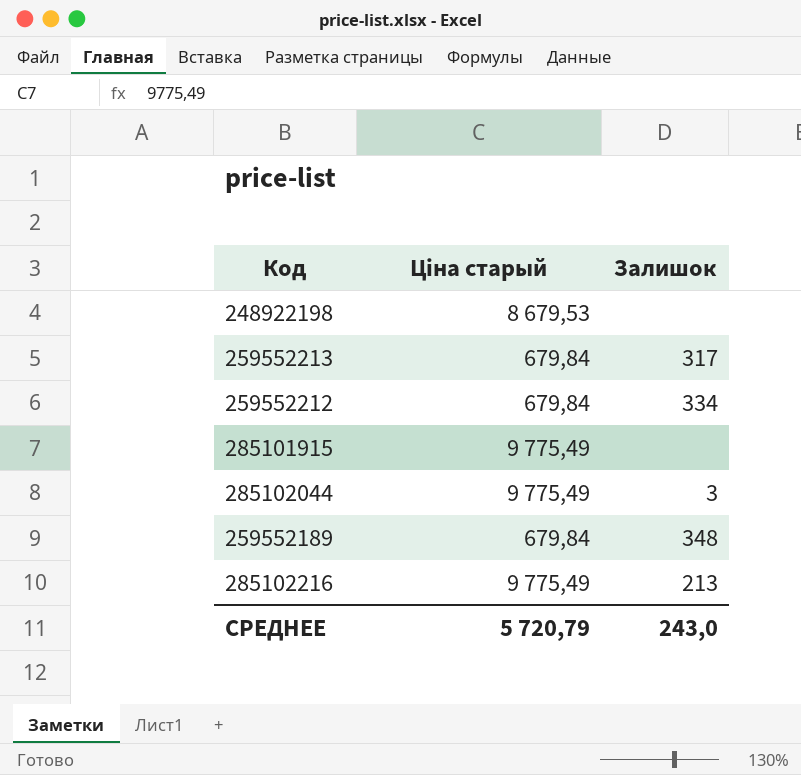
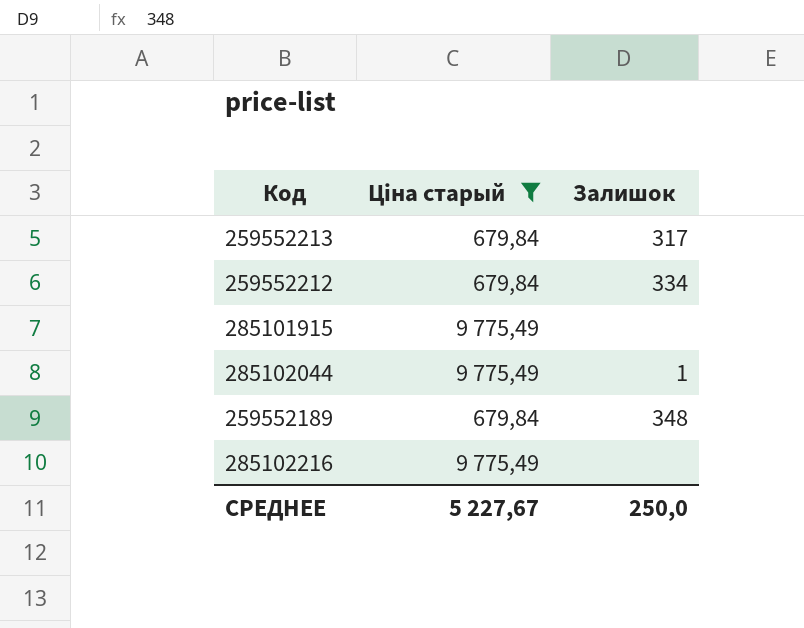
filter: none -> Ціна старый != 8 679,53
285102044 | Залишок: 3 -> 1
285102216 | Залишок: 213 -> none
СРЕДНЕЕ | Ціна старый: 5 720,79 -> 5 227,67
СРЕДНЕЕ | Залишок: 243,0 -> 250,0

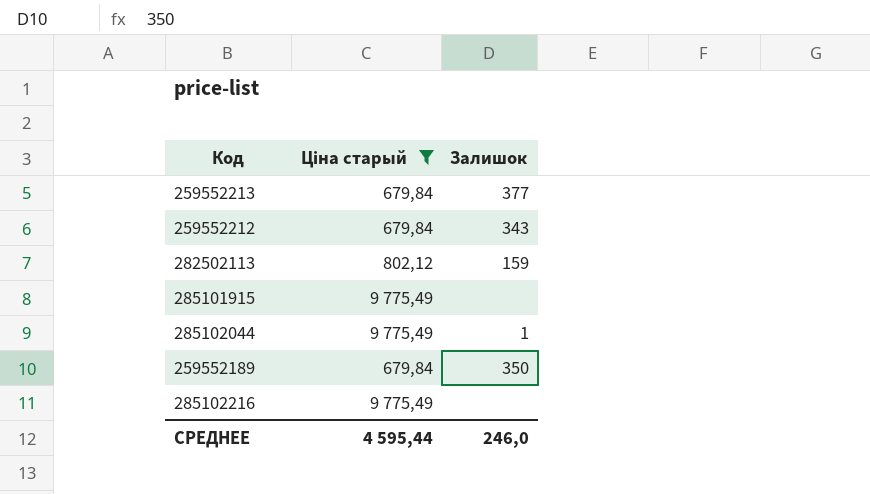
259552213 | Залишок: 317 -> 377
259552212 | Залишок: 334 -> 343
row 282502113: none -> 802,12 | 159
259552189 | Залишок: 348 -> 350
СРЕДНЕЕ | Ціна старый: 5 227,67 -> 4 595,44
СРЕДНЕЕ | Залишок: 250,0 -> 246,0

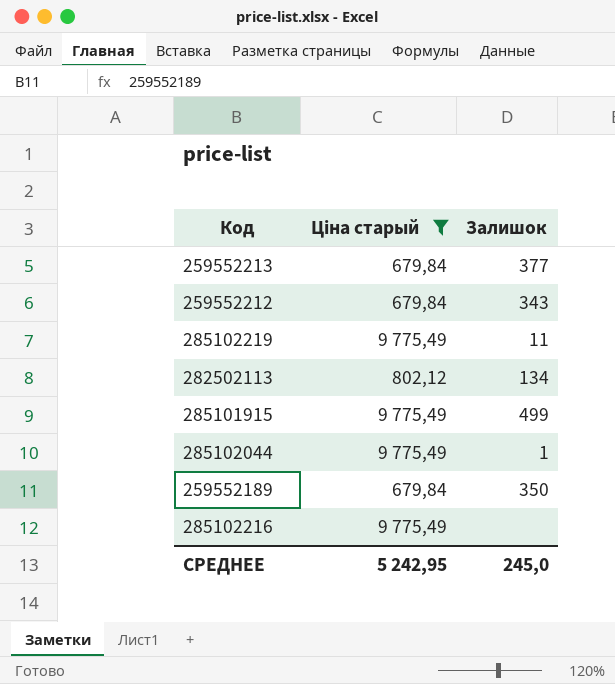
row 285102219: none -> 9 775,49 | 11
282502113 | Залишок: 159 -> 134
285101915 | Залишок: none -> 499
СРЕДНЕЕ | Ціна старый: 4 595,44 -> 5 242,95
СРЕДНЕЕ | Залишок: 246,0 -> 245,0

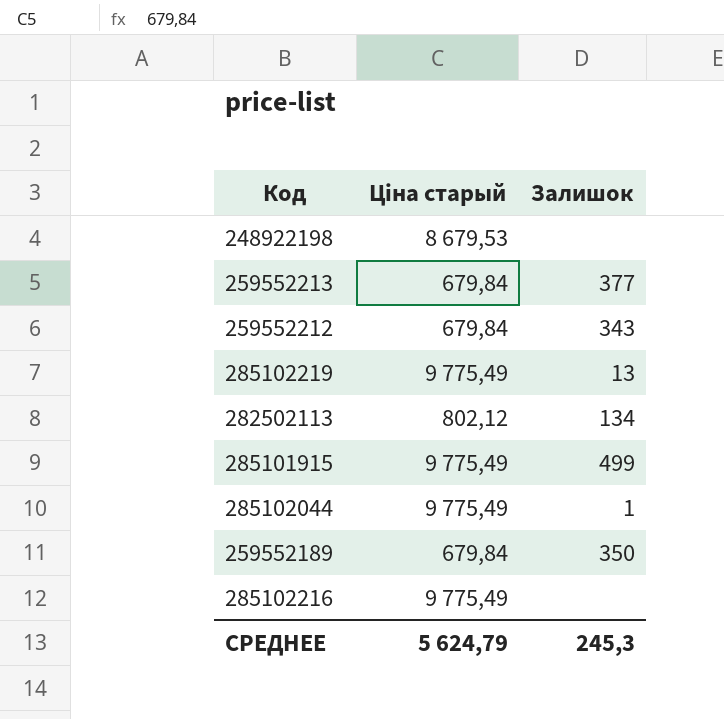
filter: Ціна старый != 8 679,53 -> none
285102219 | Залишок: 11 -> 13
СРЕДНЕЕ | Ціна старый: 5 242,95 -> 5 624,79
СРЕДНЕЕ | Залишок: 245,0 -> 245,3

